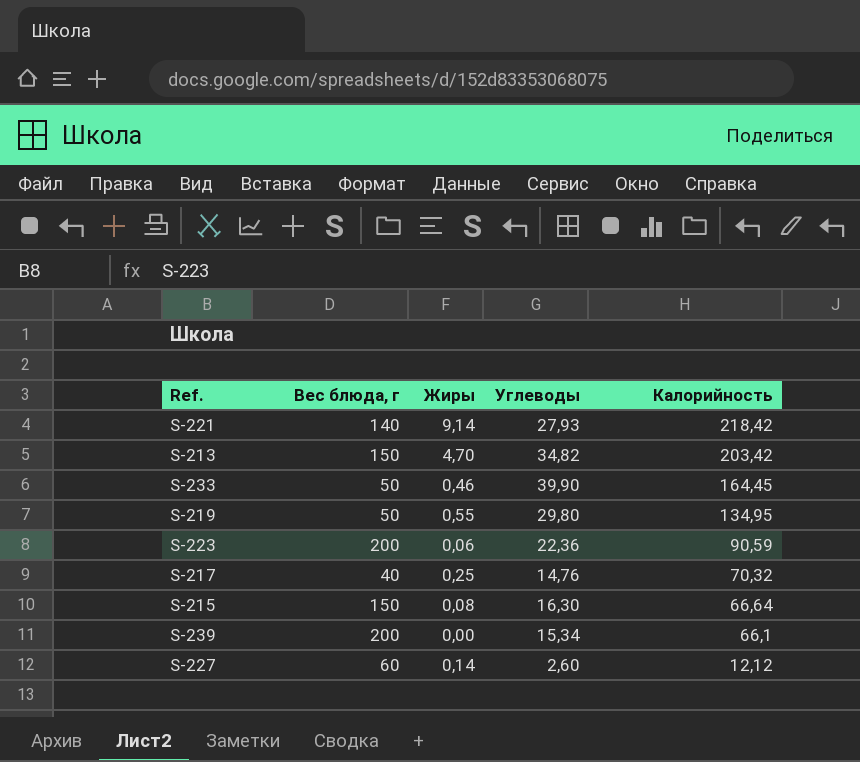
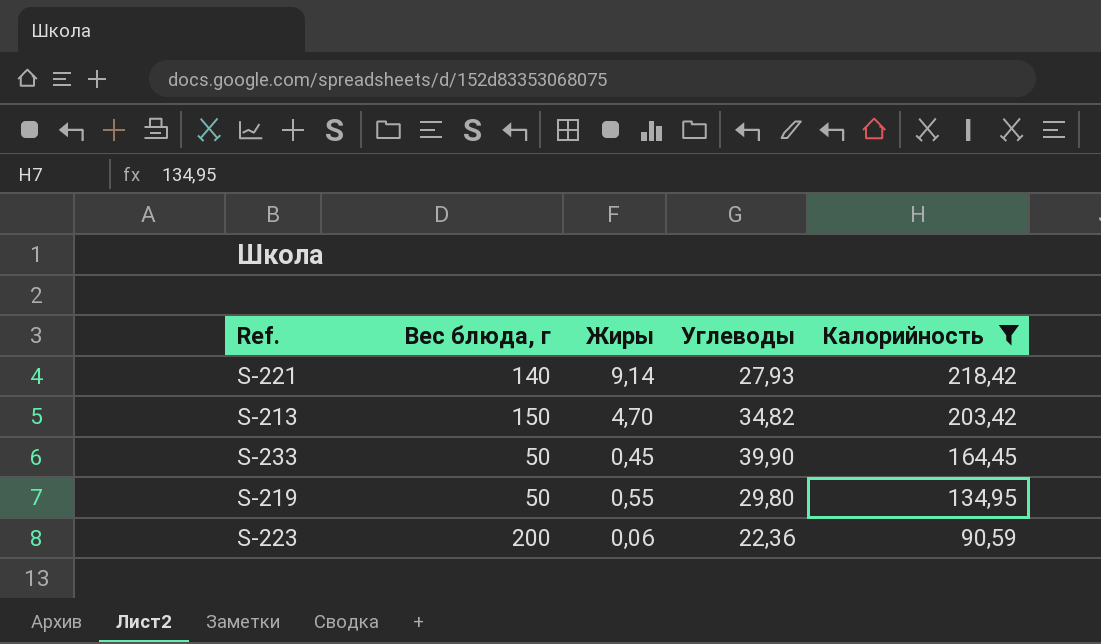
filter: none -> Калорийность >= 90,59
S-233 | Жиры: 0,46 -> 0,45

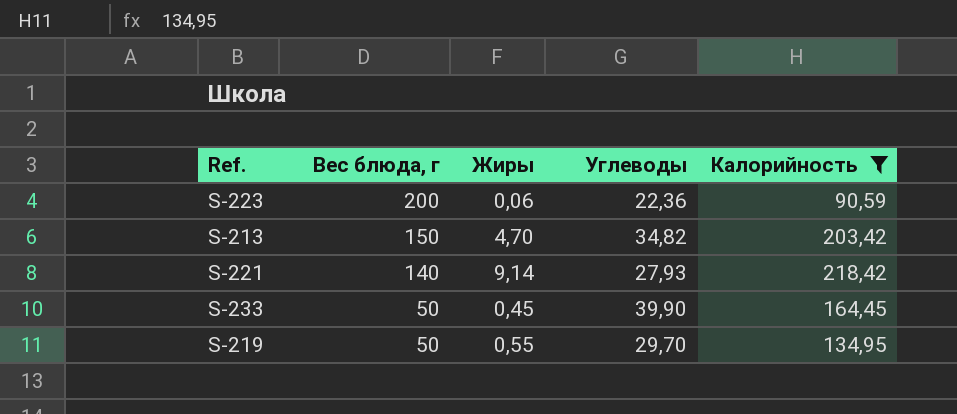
row order: Калорийность descending -> Вес блюда, г descending
S-219 | Углеводы: 29,80 -> 29,70

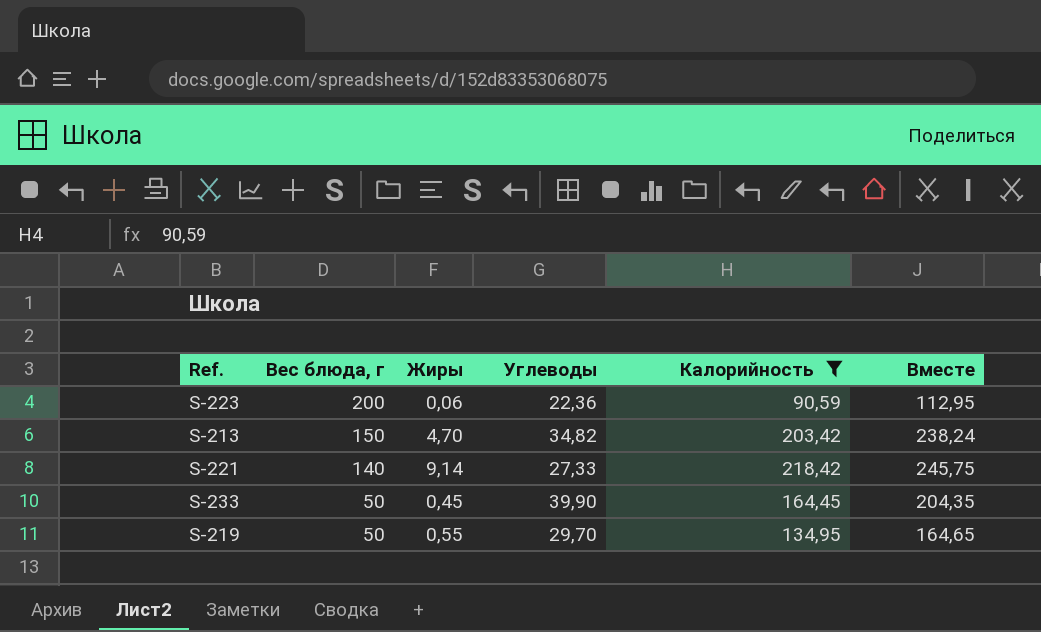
column Вместе | formula: none -> [Углеводы] + [Калорийность]
S-221 | Углеводы: 27,93 -> 27,33

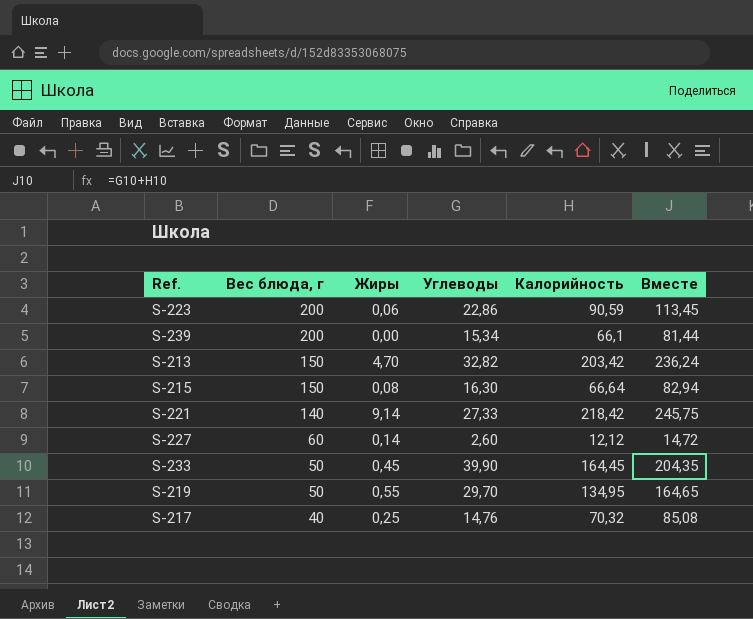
filter: Калорийность >= 90,59 -> none
S-223 | Углеводы: 22,36 -> 22,86
S-223 | Вместе: 112,95 -> 113,45
S-213 | Углеводы: 34,82 -> 32,82
S-213 | Вместе: 238,24 -> 236,24

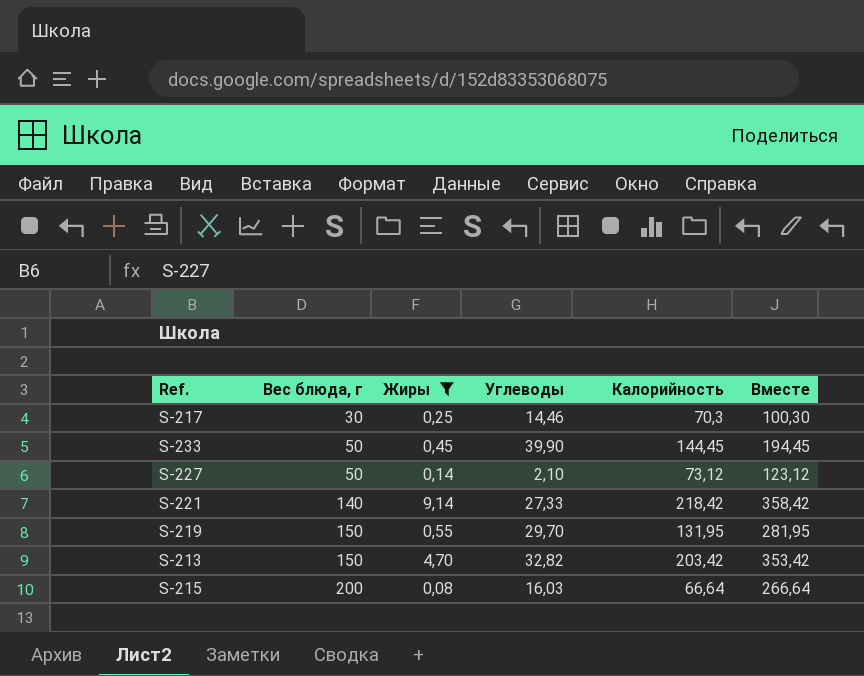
filter: none -> Жиры >= 0,08
row order: Вес блюда, г descending -> Вес блюда, г ascending
column Вместе | formula: [Углеводы] + [Калорийность] -> [Вес блюда, г] + [Калорийность]
S-217 | Вес блюда, г: 40 -> 30
S-217 | Углеводы: 14,76 -> 14,46
S-217 | Калорийность: 70,32 -> 70,3
S-233 | Калорийность: 164,45 -> 144,45
S-227 | Вес блюда, г: 60 -> 50
S-227 | Углеводы: 2,60 -> 2,10
S-227 | Калорийность: 12,12 -> 73,12
S-219 | Вес блюда, г: 50 -> 150
S-219 | Калорийность: 134,95 -> 131,95
S-215 | Вес блюда, г: 150 -> 200
S-215 | Углеводы: 16,30 -> 16,03

